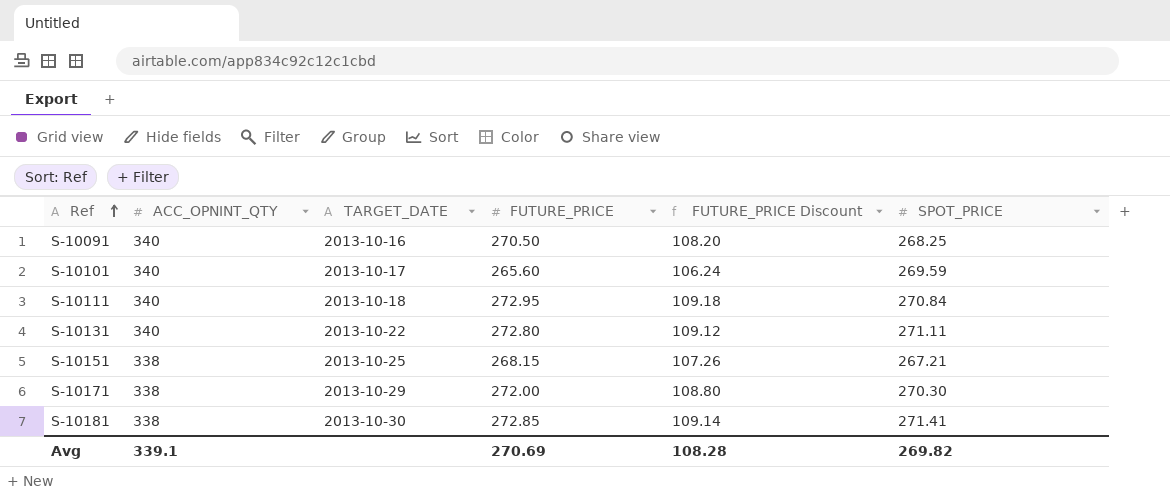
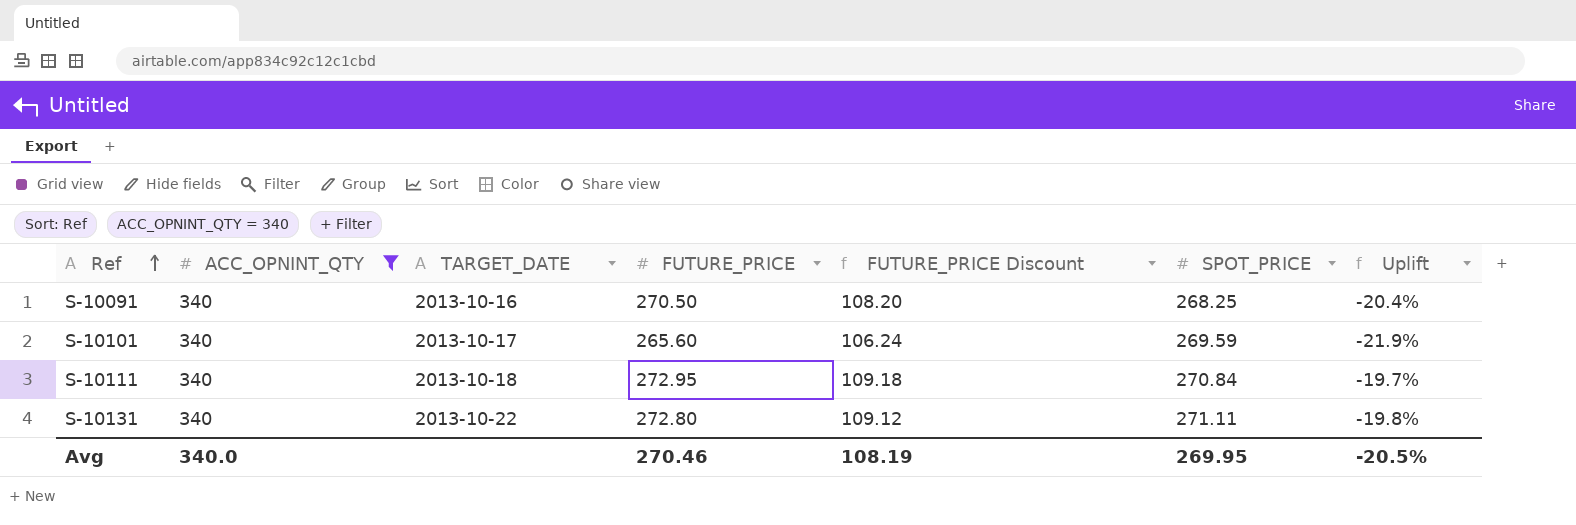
filter: none -> ACC_OPNINT_QTY = 340
column Uplift | formula: none -> ([FUTURE_PRICE] - [ACC_OPNINT_QTY]) / [ACC_OPNINT_QTY]
Avg | ACC_OPNINT_QTY: 339.1 -> 340.0
Avg | FUTURE_PRICE: 270.69 -> 270.46
Avg | FUTURE_PRICE Discount: 108.28 -> 108.19
Avg | SPOT_PRICE: 269.82 -> 269.95

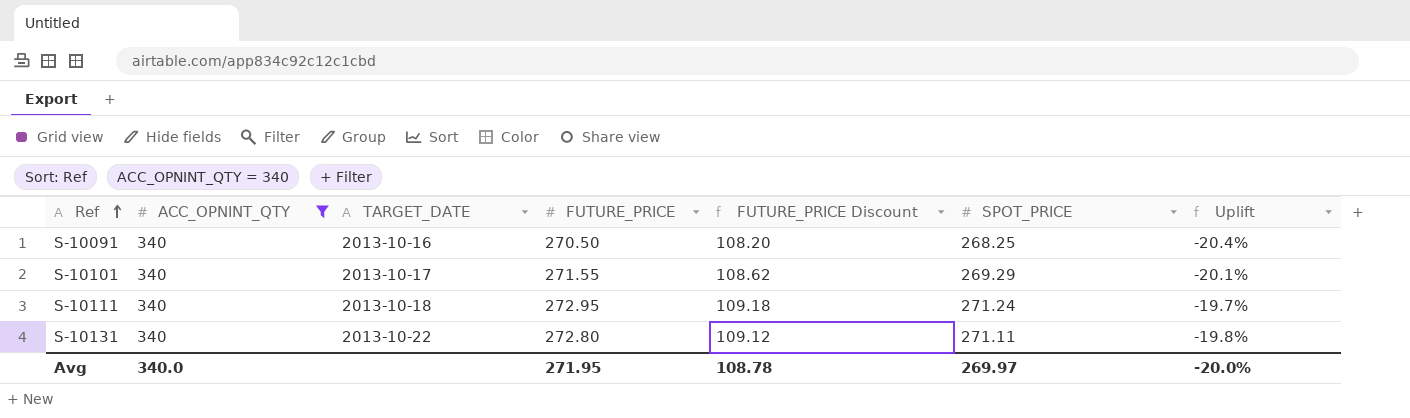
S-10101 | FUTURE_PRICE: 265.60 -> 271.55
S-10101 | FUTURE_PRICE Discount: 106.24 -> 108.62
S-10101 | SPOT_PRICE: 269.59 -> 269.29
S-10101 | Uplift: -21.9% -> -20.1%
S-10111 | SPOT_PRICE: 270.84 -> 271.24
Avg | FUTURE_PRICE: 270.46 -> 271.95
Avg | FUTURE_PRICE Discount: 108.19 -> 108.78
Avg | SPOT_PRICE: 269.95 -> 269.97
Avg | Uplift: -20.5% -> -20.0%

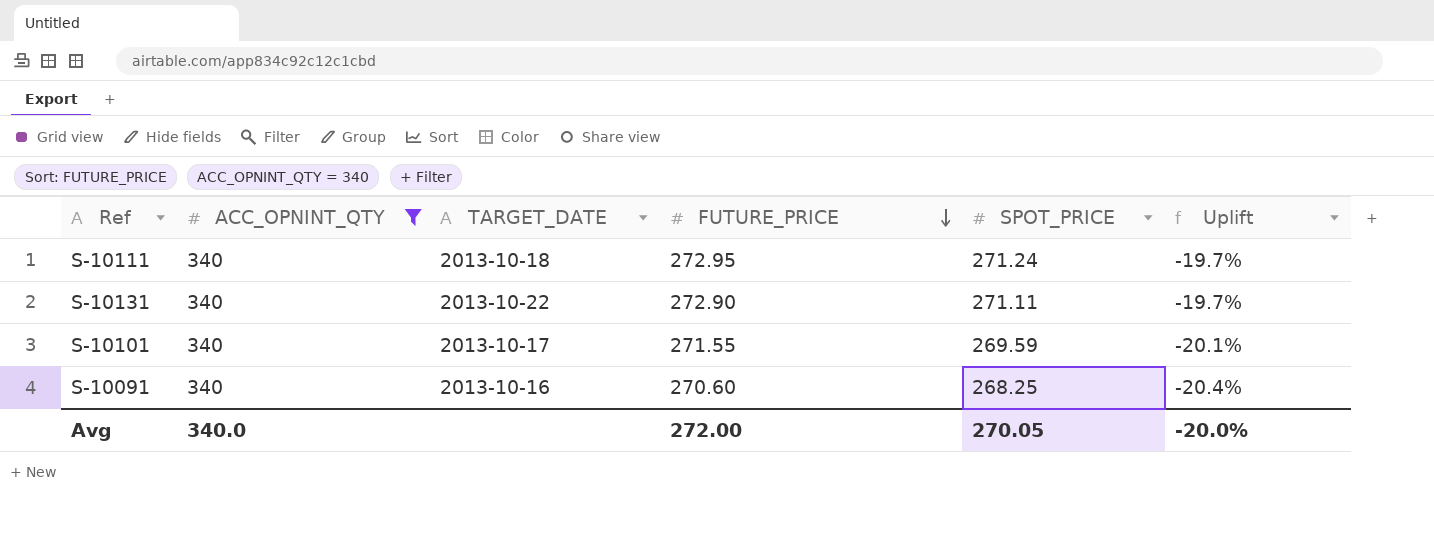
row order: Ref ascending -> FUTURE_PRICE descending
column FUTURE_PRICE Discount | formula: [FUTURE_PRICE] * 0.4 -> none
S-10131 | FUTURE_PRICE: 272.80 -> 272.90
S-10131 | Uplift: -19.8% -> -19.7%
S-10101 | SPOT_PRICE: 269.29 -> 269.59
S-10091 | FUTURE_PRICE: 270.50 -> 270.60
Avg | FUTURE_PRICE: 271.95 -> 272.00
Avg | SPOT_PRICE: 269.97 -> 270.05

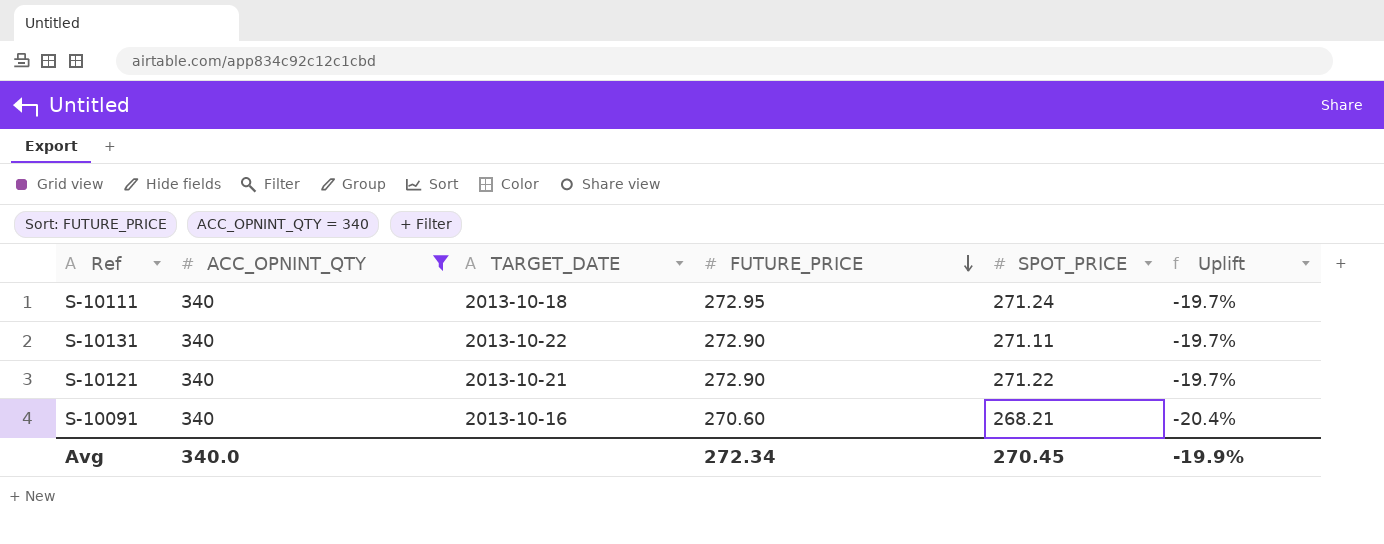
row S-10101: 340 | 2013-10-17 | 271.55 | 269.59 | -20.1% -> none
row S-10121: none -> 340 | 2013-10-21 | 272.90 | 271.22 | -19.7%
S-10091 | SPOT_PRICE: 268.25 -> 268.21
Avg | FUTURE_PRICE: 272.00 -> 272.34
Avg | SPOT_PRICE: 270.05 -> 270.45
Avg | Uplift: -20.0% -> -19.9%

